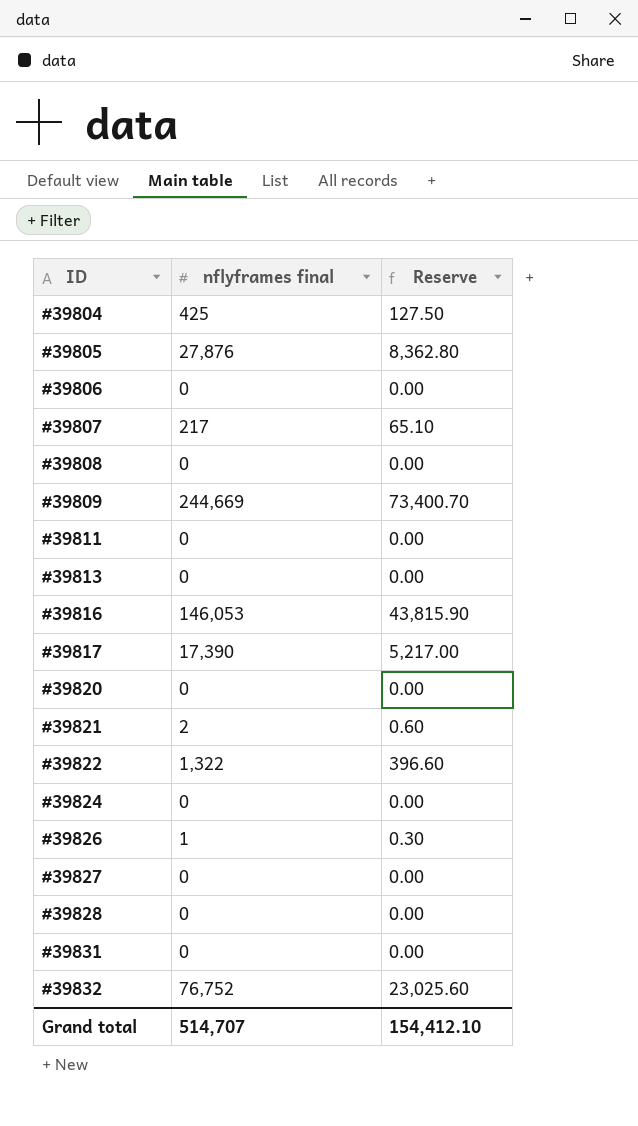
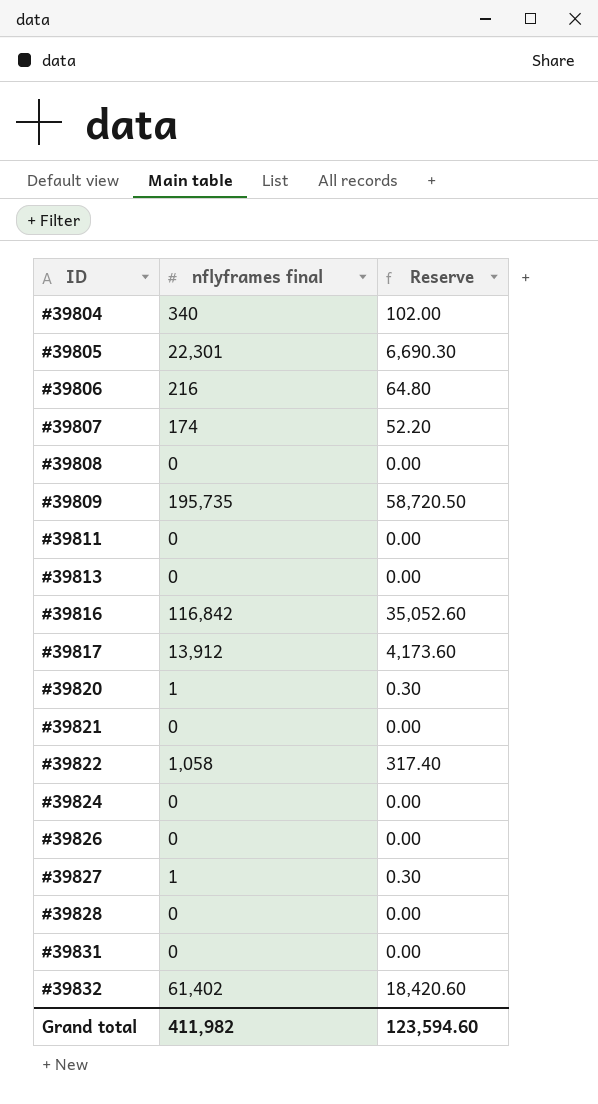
#39804 | nflyframes final: 425 -> 340
#39804 | Reserve: 127.50 -> 102.00
#39805 | nflyframes final: 27,876 -> 22,301
#39805 | Reserve: 8,362.80 -> 6,690.30
#39806 | nflyframes final: 0 -> 216
#39806 | Reserve: 0.00 -> 64.80
#39807 | nflyframes final: 217 -> 174
#39807 | Reserve: 65.10 -> 52.20
#39809 | nflyframes final: 244,669 -> 195,735
#39809 | Reserve: 73,400.70 -> 58,720.50
#39816 | nflyframes final: 146,053 -> 116,842
#39816 | Reserve: 43,815.90 -> 35,052.60
#39817 | nflyframes final: 17,390 -> 13,912
#39817 | Reserve: 5,217.00 -> 4,173.60
#39820 | nflyframes final: 0 -> 1
#39820 | Reserve: 0.00 -> 0.30
#39821 | nflyframes final: 2 -> 0
#39821 | Reserve: 0.60 -> 0.00
#39822 | nflyframes final: 1,322 -> 1,058
#39822 | Reserve: 396.60 -> 317.40
#39826 | nflyframes final: 1 -> 0
#39826 | Reserve: 0.30 -> 0.00
#39827 | nflyframes final: 0 -> 1
#39827 | Reserve: 0.00 -> 0.30
#39832 | nflyframes final: 76,752 -> 61,402
#39832 | Reserve: 23,025.60 -> 18,420.60
Grand total | nflyframes final: 514,707 -> 411,982
Grand total | Reserve: 154,412.10 -> 123,594.60

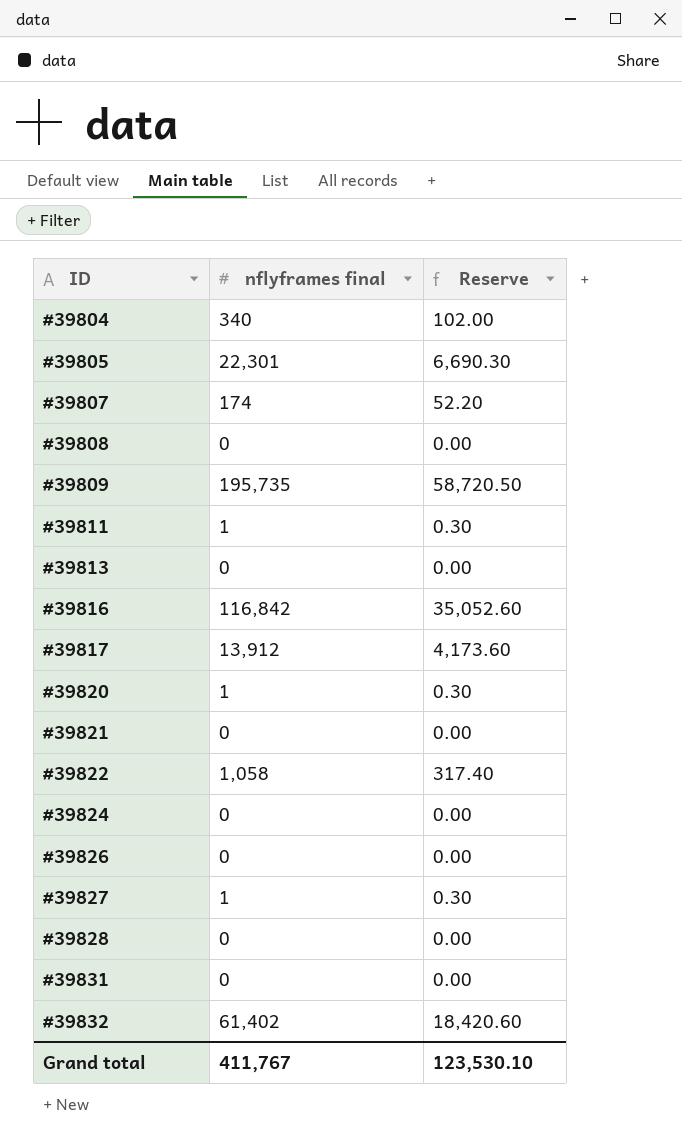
row #39806: 216 | 64.80 -> none
#39811 | nflyframes final: 0 -> 1
#39811 | Reserve: 0.00 -> 0.30
Grand total | nflyframes final: 411,982 -> 411,767
Grand total | Reserve: 123,594.60 -> 123,530.10

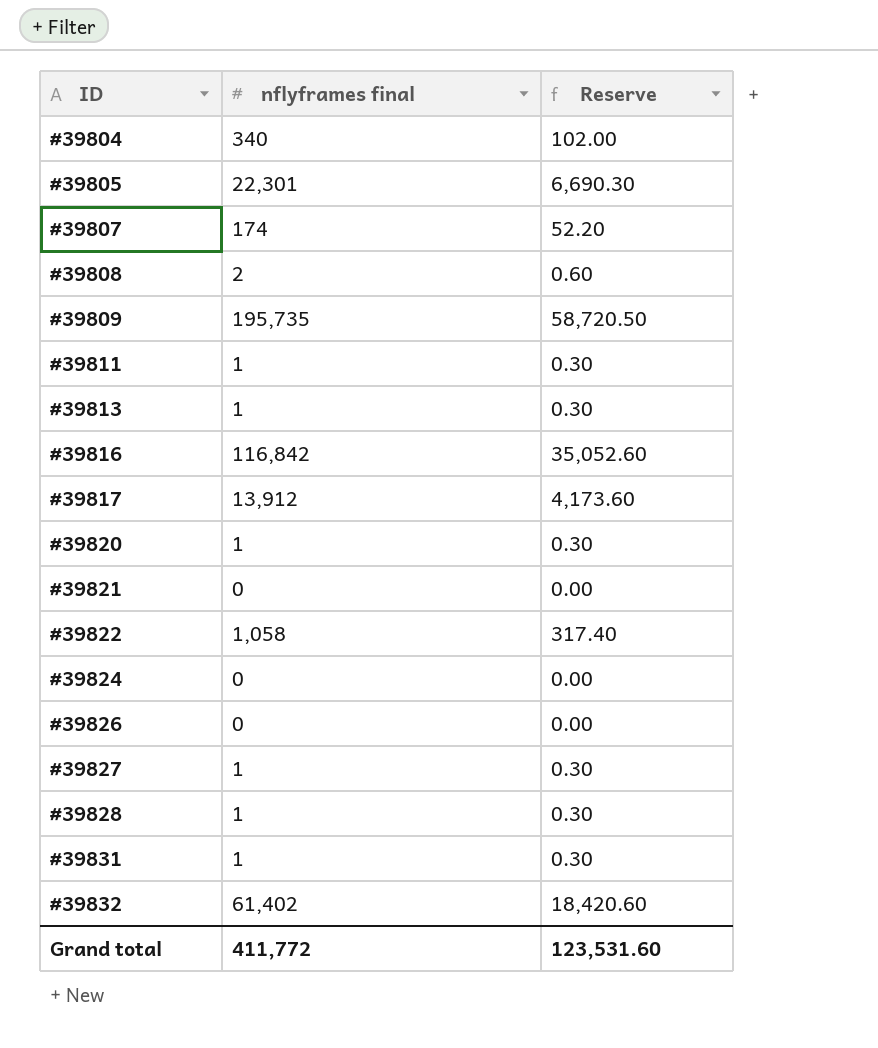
#39808 | nflyframes final: 0 -> 2
#39808 | Reserve: 0.00 -> 0.60
#39813 | nflyframes final: 0 -> 1
#39813 | Reserve: 0.00 -> 0.30
#39828 | nflyframes final: 0 -> 1
#39828 | Reserve: 0.00 -> 0.30
#39831 | nflyframes final: 0 -> 1
#39831 | Reserve: 0.00 -> 0.30
Grand total | nflyframes final: 411,767 -> 411,772
Grand total | Reserve: 123,530.10 -> 123,531.60

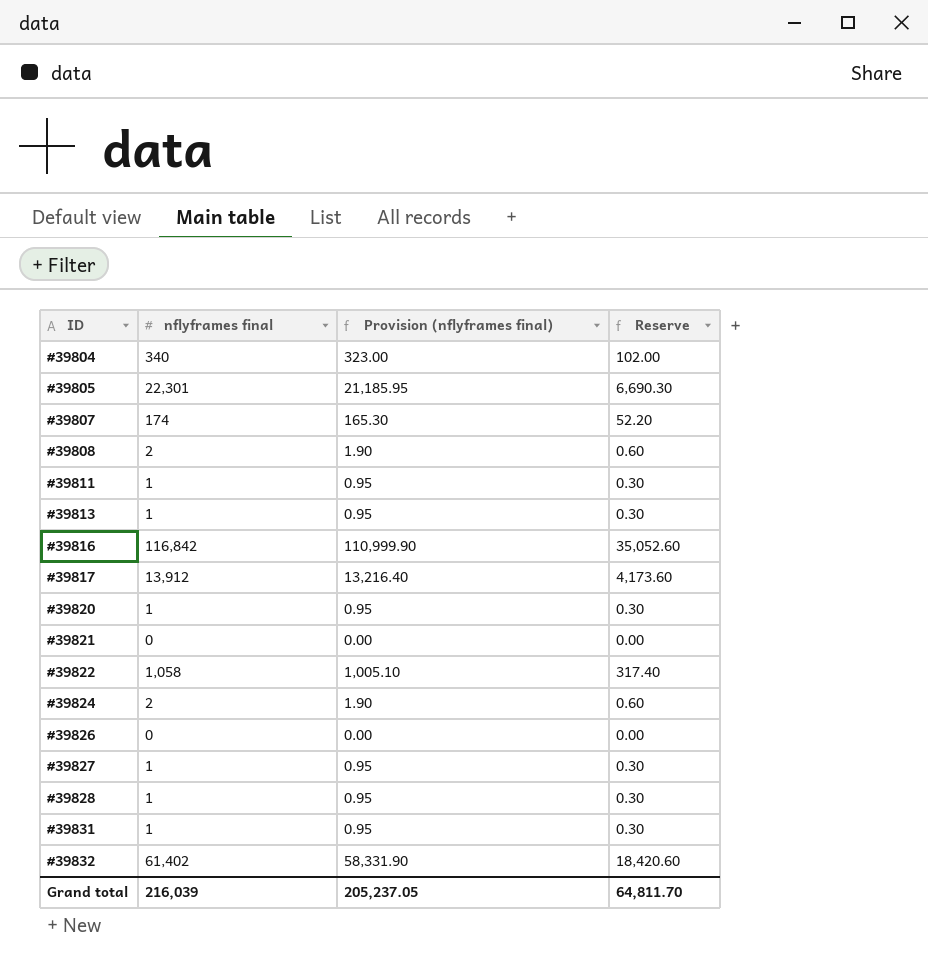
column Provision (nflyframes final) | formula: none -> [nflyframes final] * 0.95
row #39809: 195,735 | 58,720.50 -> none
#39824 | nflyframes final: 0 -> 2
#39824 | Reserve: 0.00 -> 0.60
Grand total | nflyframes final: 411,772 -> 216,039
Grand total | Reserve: 123,531.60 -> 64,811.70

